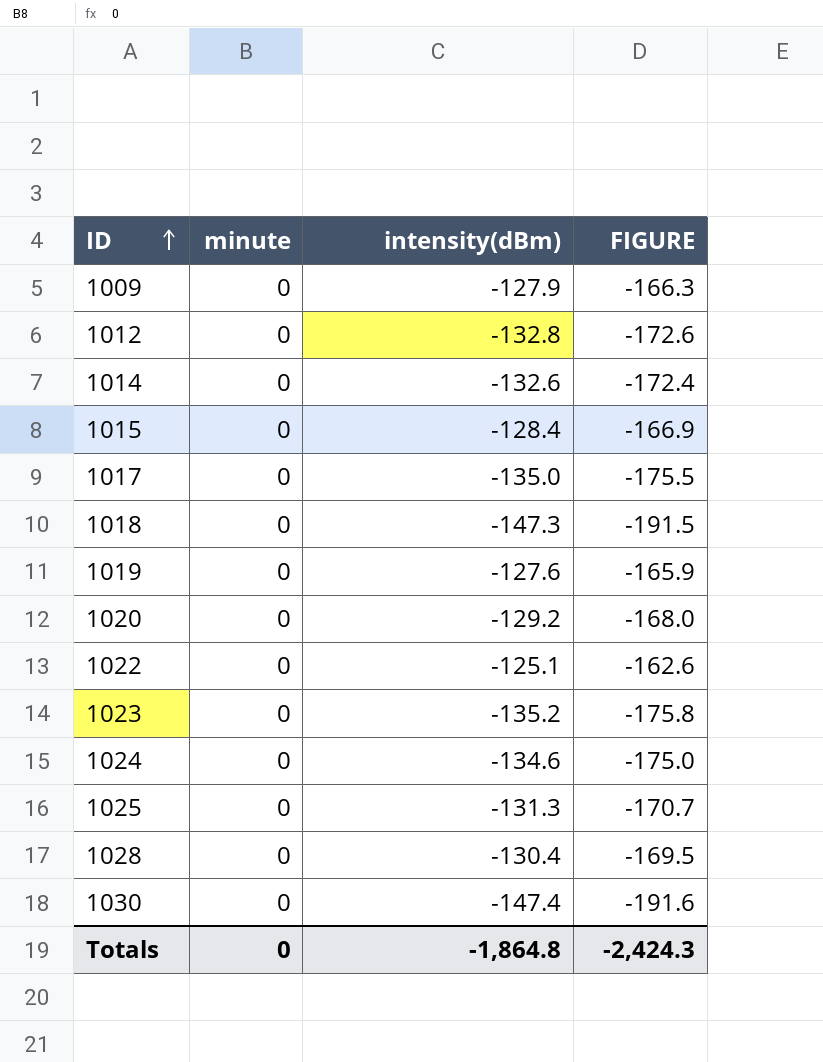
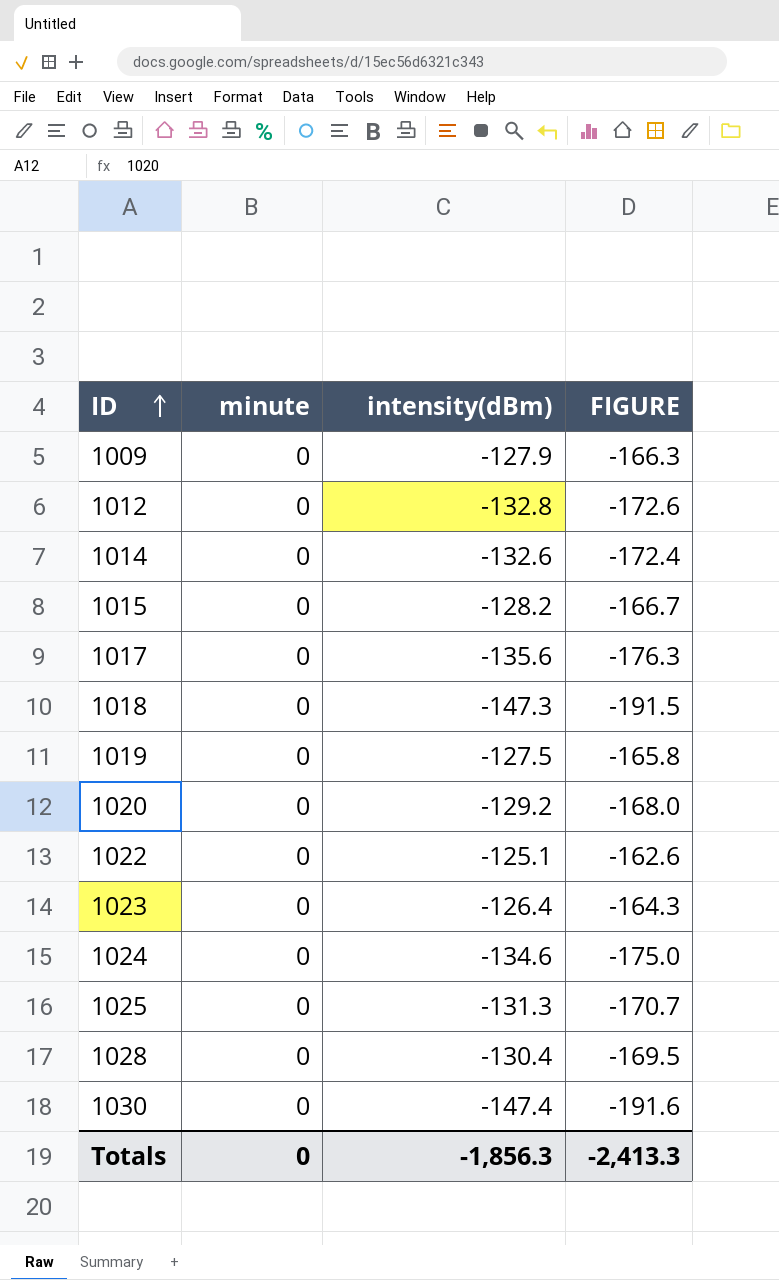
1015 | intensity(dBm): -128.4 -> -128.2
1015 | FIGURE: -166.9 -> -166.7
1017 | intensity(dBm): -135.0 -> -135.6
1017 | FIGURE: -175.5 -> -176.3
1019 | intensity(dBm): -127.6 -> -127.5
1019 | FIGURE: -165.9 -> -165.8
1023 | intensity(dBm): -135.2 -> -126.4
1023 | FIGURE: -175.8 -> -164.3
Totals | intensity(dBm): -1,864.8 -> -1,856.3
Totals | FIGURE: -2,424.3 -> -2,413.3

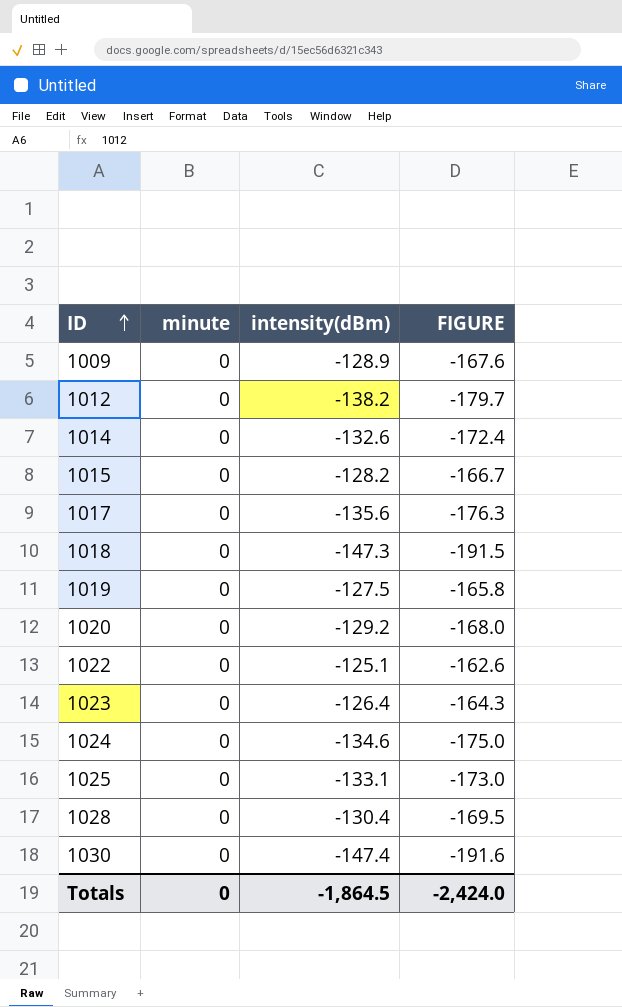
1009 | intensity(dBm): -127.9 -> -128.9
1009 | FIGURE: -166.3 -> -167.6
1012 | intensity(dBm): -132.8 -> -138.2
1012 | FIGURE: -172.6 -> -179.7
1025 | intensity(dBm): -131.3 -> -133.1
1025 | FIGURE: -170.7 -> -173.0
Totals | intensity(dBm): -1,856.3 -> -1,864.5
Totals | FIGURE: -2,413.3 -> -2,424.0

